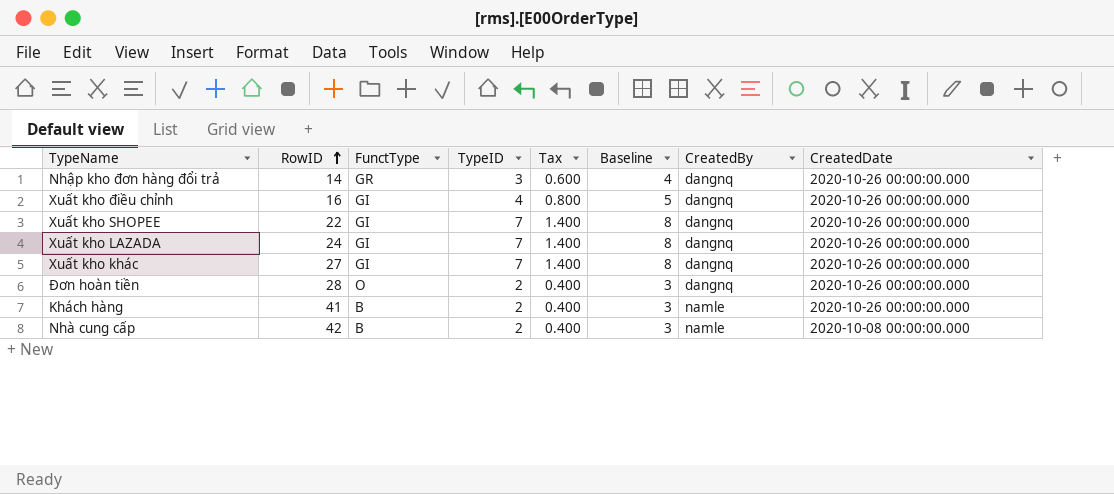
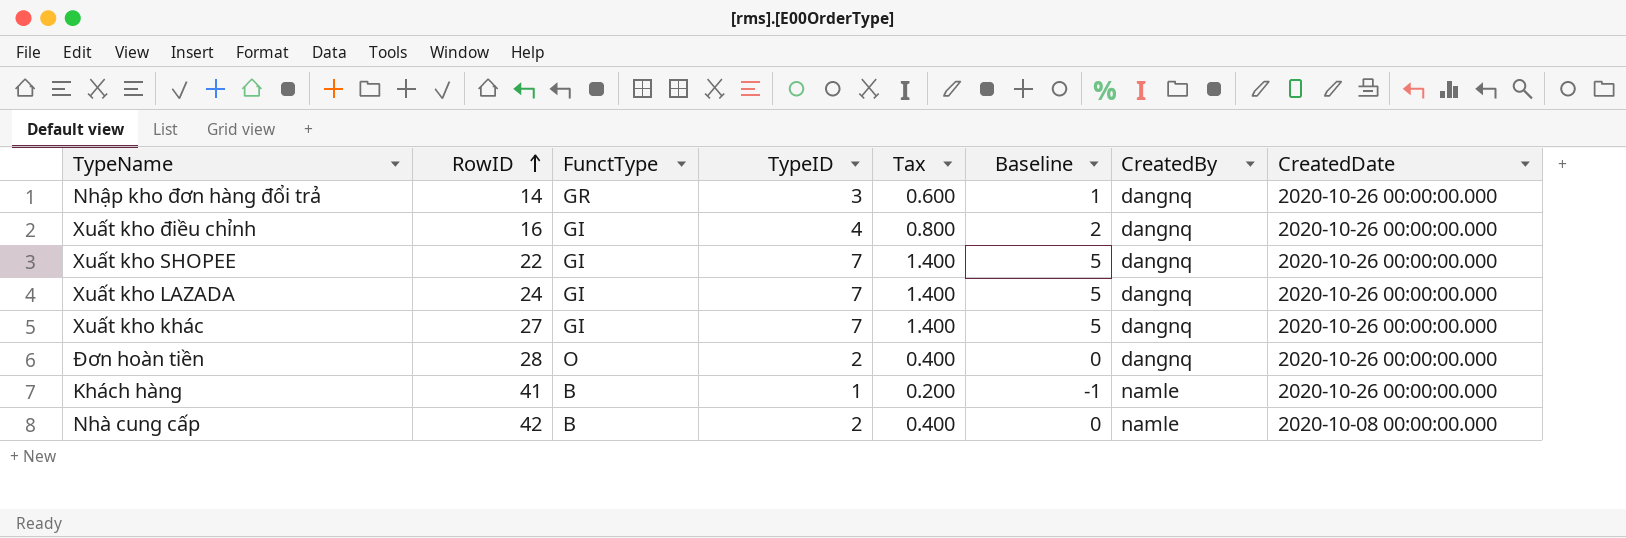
column Baseline | formula: [TypeID] + 1 -> [TypeID] - 2
Khách hàng | TypeID: 2 -> 1
Khách hàng | Tax: 0.400 -> 0.200

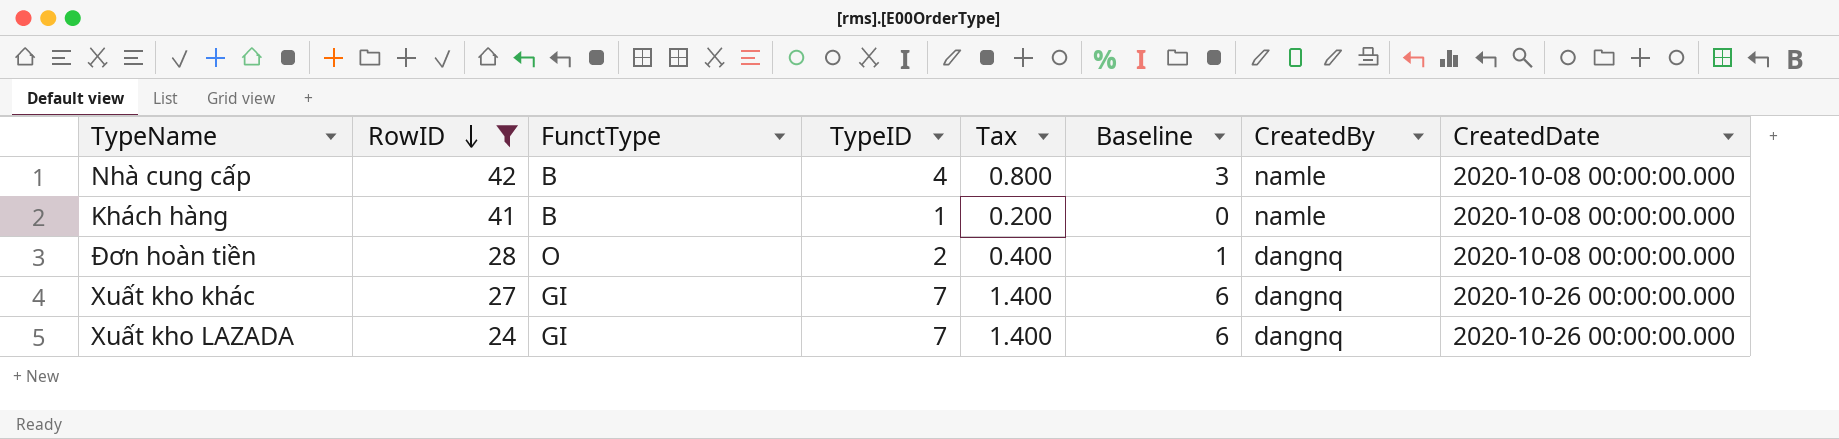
filter: none -> RowID >= 24
row order: RowID ascending -> RowID descending
column Baseline | formula: [TypeID] - 2 -> [TypeID] - 1
Nhà cung cấp | TypeID: 2 -> 4
Nhà cung cấp | Tax: 0.400 -> 0.800
Khách hàng | CreatedDate: 2020-10-26 00:00:00.000 -> 2020-10-08 00:00:00.000
Đơn hoàn tiền | CreatedDate: 2020-10-26 00:00:00.000 -> 2020-10-08 00:00:00.000

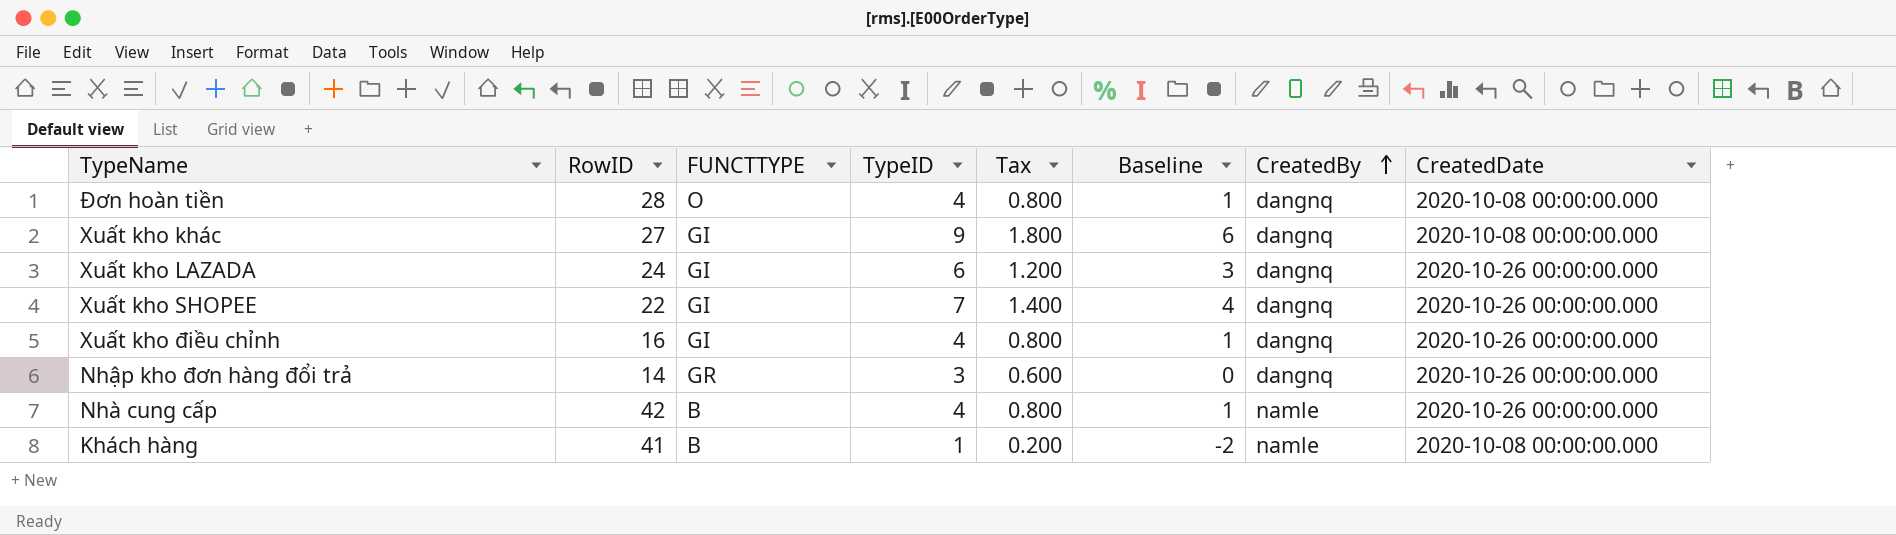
filter: RowID >= 24 -> none
row order: RowID descending -> CreatedBy ascending
column name: FunctType -> FUNCTTYPE
column Baseline | formula: [TypeID] - 1 -> [TypeID] - 3
Đơn hoàn tiền | TypeID: 2 -> 4
Đơn hoàn tiền | Tax: 0.400 -> 0.800
Xuất kho khác | TypeID: 7 -> 9
Xuất kho khác | Tax: 1.400 -> 1.800
Xuất kho khác | CreatedDate: 2020-10-26 00:00:00.000 -> 2020-10-08 00:00:00.000
Xuất kho LAZADA | TypeID: 7 -> 6
Xuất kho LAZADA | Tax: 1.400 -> 1.200
Nhà cung cấp | CreatedDate: 2020-10-08 00:00:00.000 -> 2020-10-26 00:00:00.000

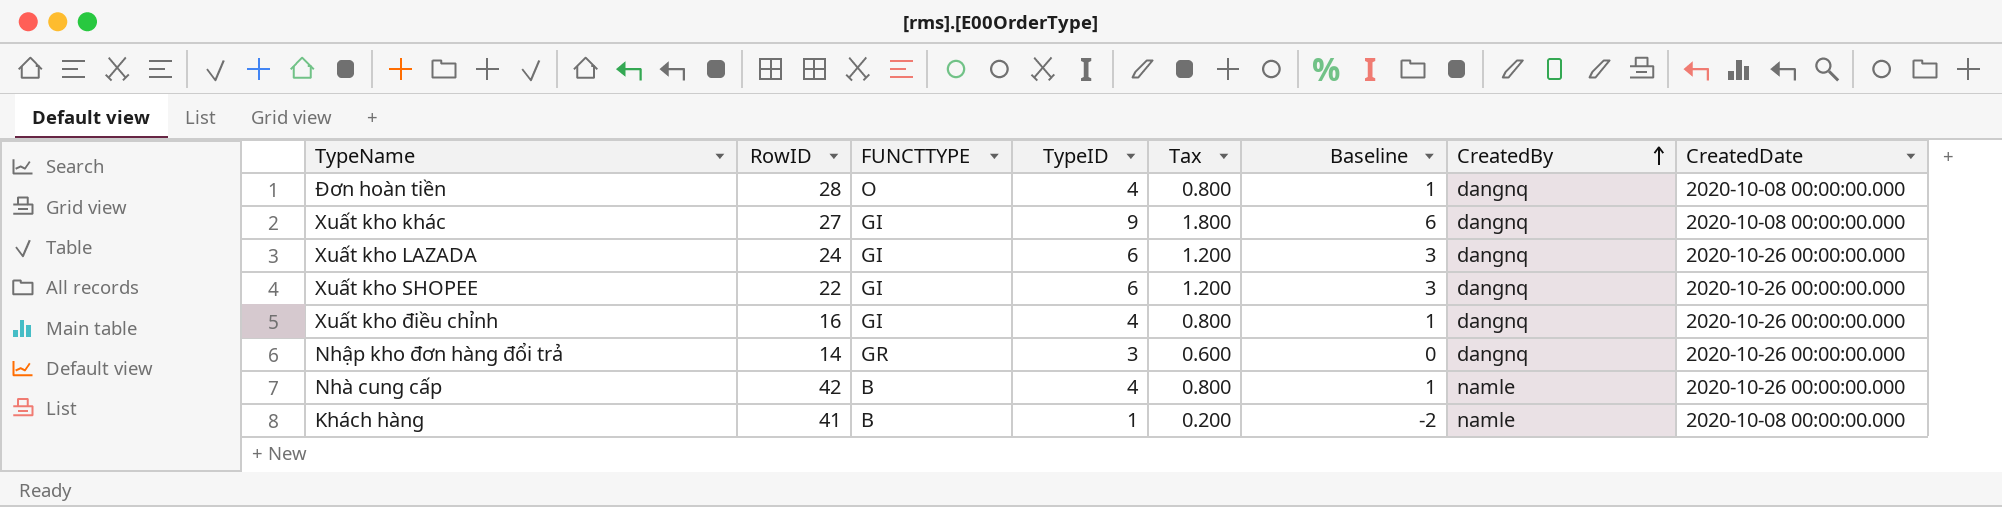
Xuất kho SHOPEE | TypeID: 7 -> 6
Xuất kho SHOPEE | Tax: 1.400 -> 1.200
Xuất kho SHOPEE | Baseline: 4 -> 3

